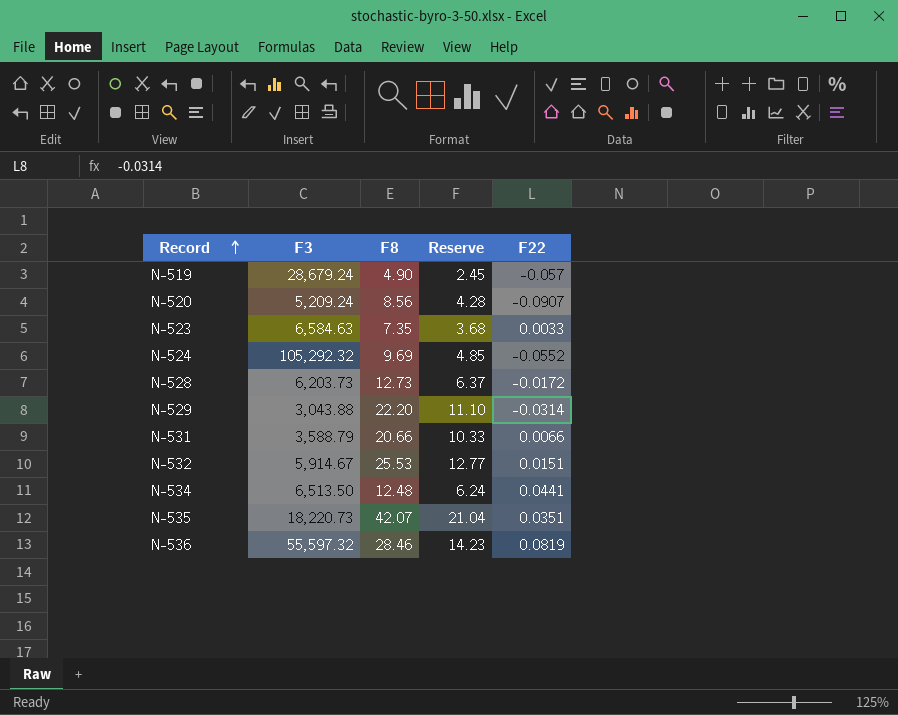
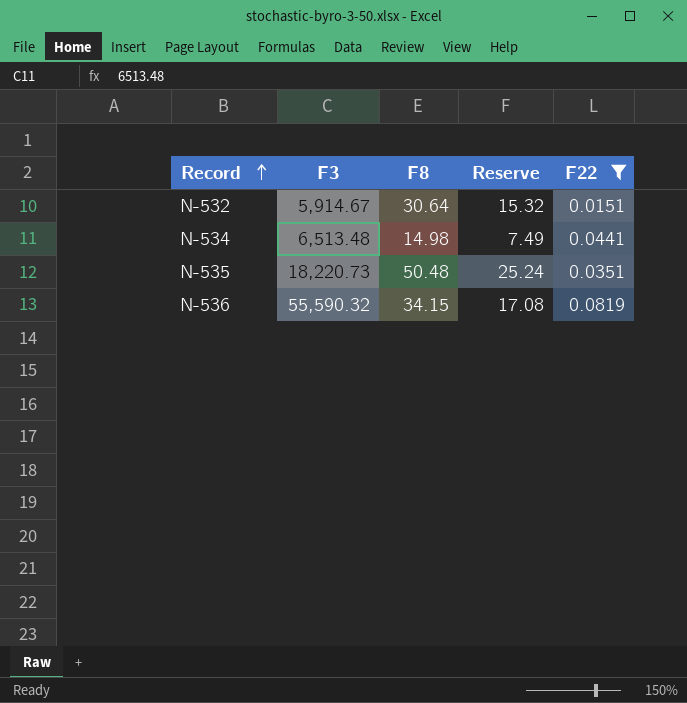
filter: none -> F22 >= 0.0151
N-532 | F8: 25.53 -> 30.64
N-532 | Reserve: 12.77 -> 15.32
N-534 | F3: 6,513.50 -> 6,513.48
N-534 | F8: 12.48 -> 14.98
N-534 | Reserve: 6.24 -> 7.49
N-535 | F8: 42.07 -> 50.48
N-535 | Reserve: 21.04 -> 25.24
N-536 | F3: 55,597.32 -> 55,590.32
N-536 | F8: 28.46 -> 34.15
N-536 | Reserve: 14.23 -> 17.08

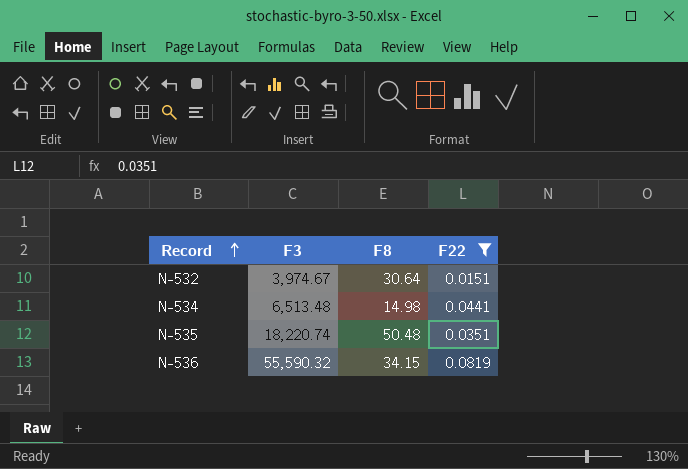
column Reserve | formula: [F8] * 0.5 -> none
N-532 | F3: 5,914.67 -> 3,974.67
N-535 | F3: 18,220.73 -> 18,220.74

